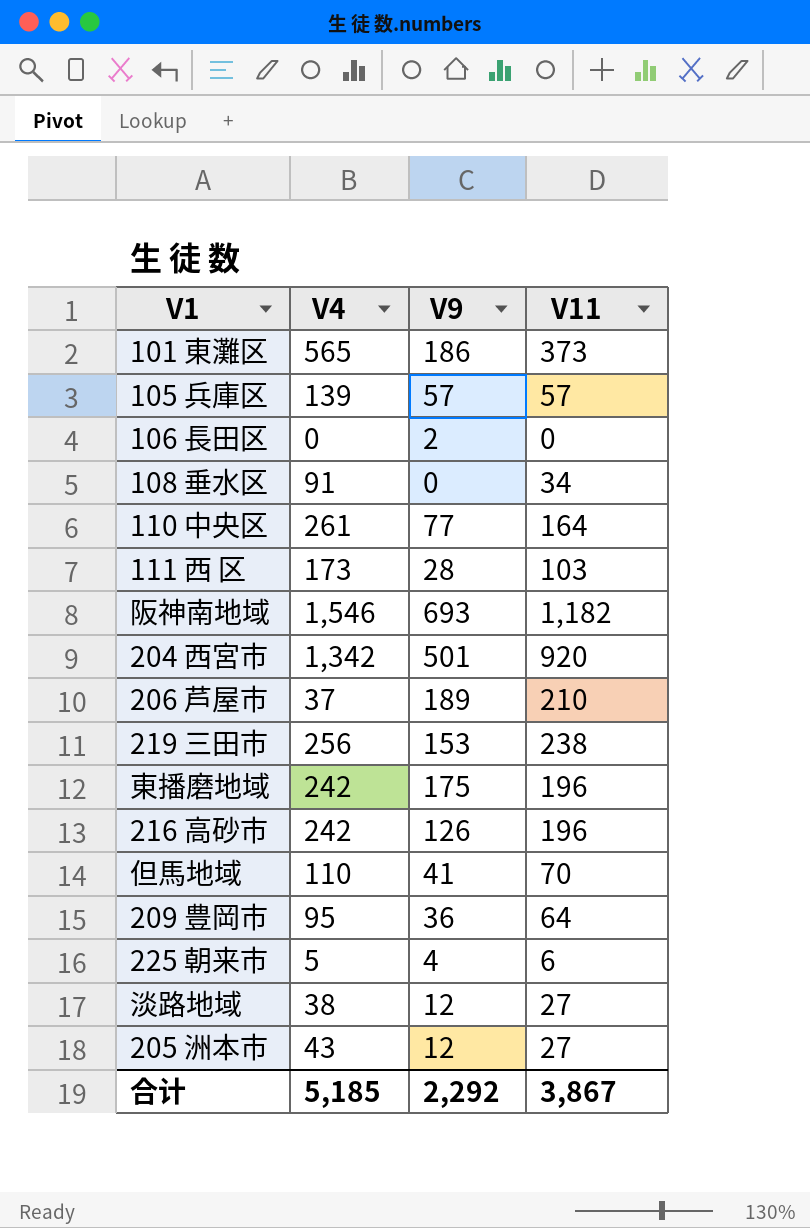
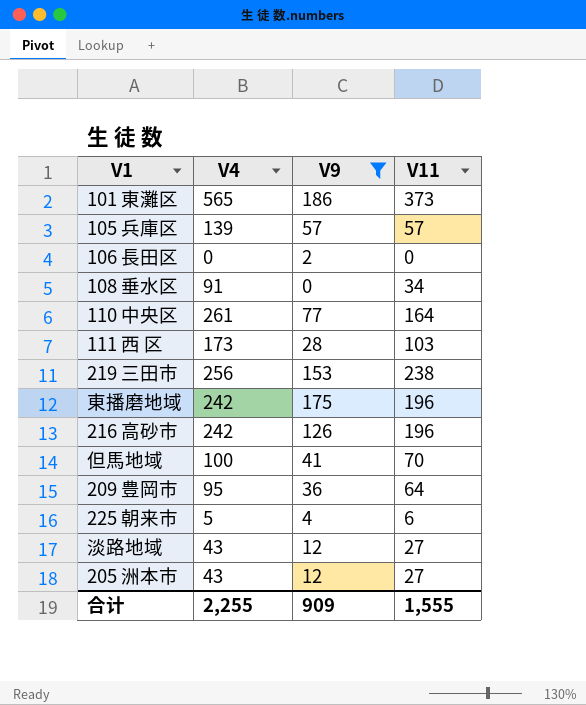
filter: none -> V9 <= 186
但馬地域 | V4: 110 -> 100
淡路地域 | V4: 38 -> 43
合计 | V4: 5,185 -> 2,255
合计 | V9: 2,292 -> 909
合计 | V11: 3,867 -> 1,555

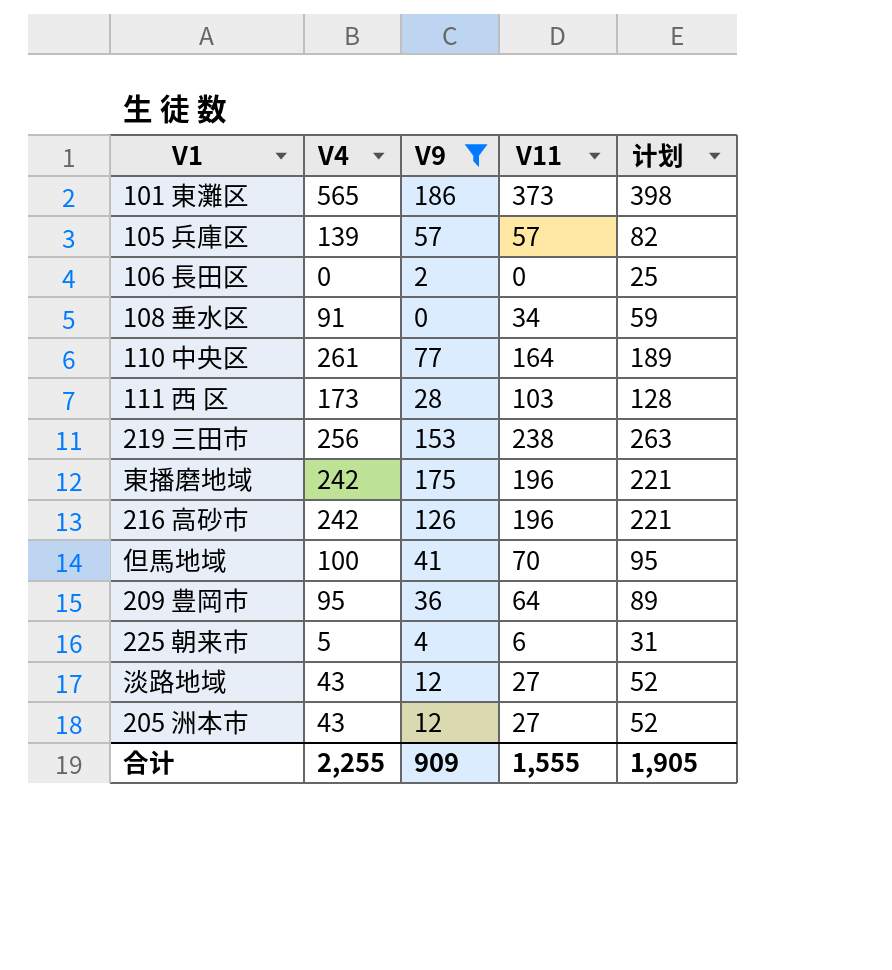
column 计划 | formula: none -> [V11] + 25

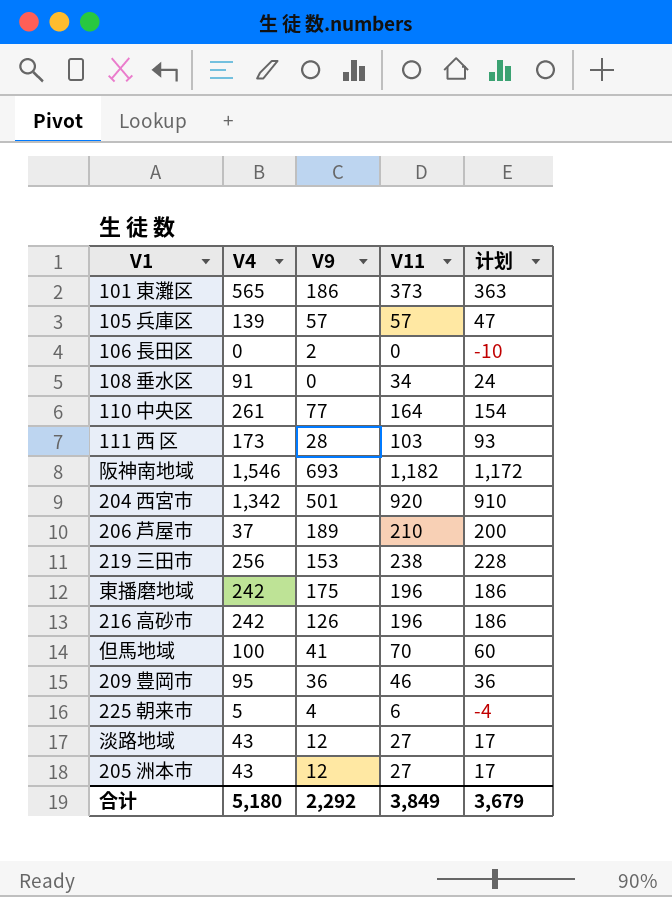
filter: V9 <= 186 -> none
column 计划 | formula: [V11] + 25 -> [V11] - 10
209 豊岡市 | V11: 64 -> 46
合计 | V4: 2,255 -> 5,180
合计 | V9: 909 -> 2,292
合计 | V11: 1,555 -> 3,849
合计 | 计划: 1,905 -> 3,679

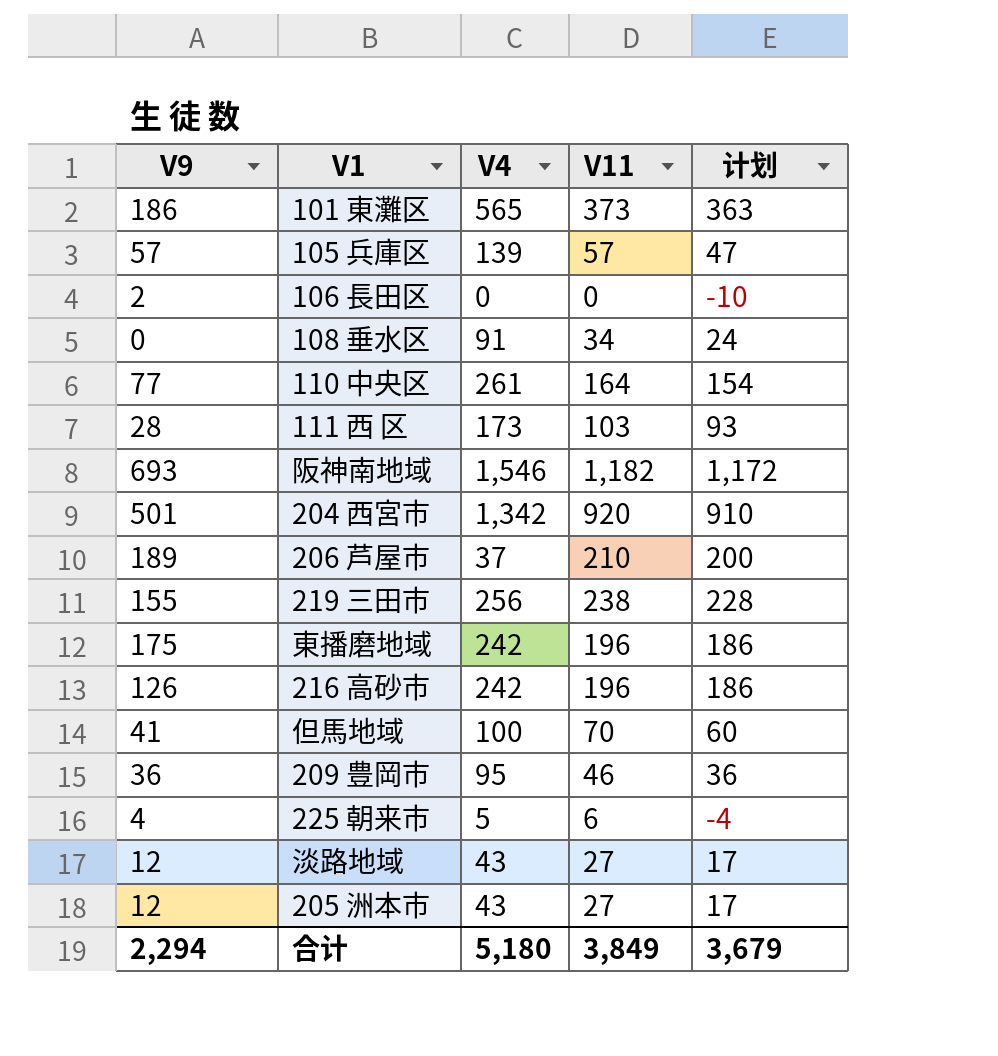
column V9 | position: 3 -> 1
219 三田市 | V9: 153 -> 155
合计 | V9: 2,292 -> 2,294

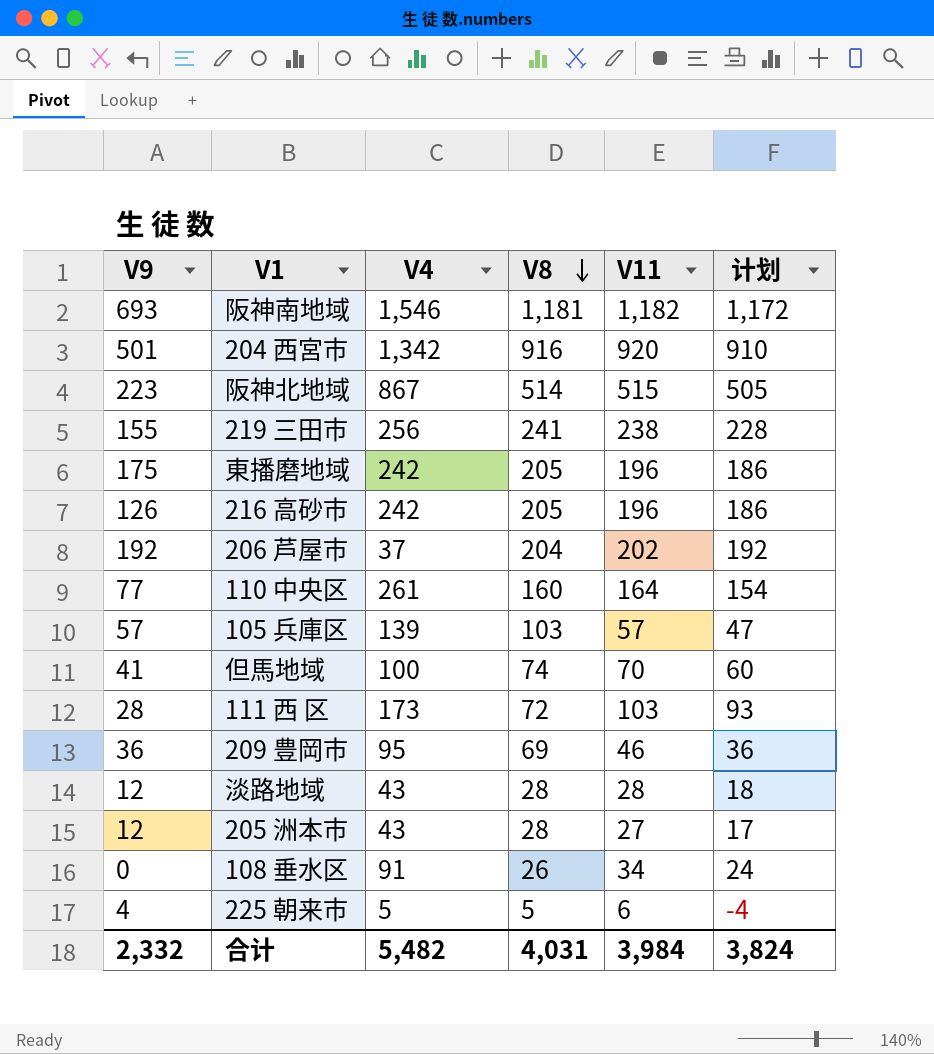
row order: none -> V8 descending
column V8 | position: none -> 4
row 101 東灘区: 186 | 565 | 373 | 363 -> none
row 106 長田区: 2 | 0 | 0 | -10 -> none
row 阪神北地域: none -> 223 | 867 | 514 | 515 | 505
206 芦屋市 | V9: 189 -> 192
206 芦屋市 | V11: 210 -> 202
206 芦屋市 | 计划: 200 -> 192
淡路地域 | V11: 27 -> 28
淡路地域 | 计划: 17 -> 18
合计 | V9: 2,294 -> 2,332
合计 | V4: 5,180 -> 5,482
合计 | V11: 3,849 -> 3,984
合计 | 计划: 3,679 -> 3,824

